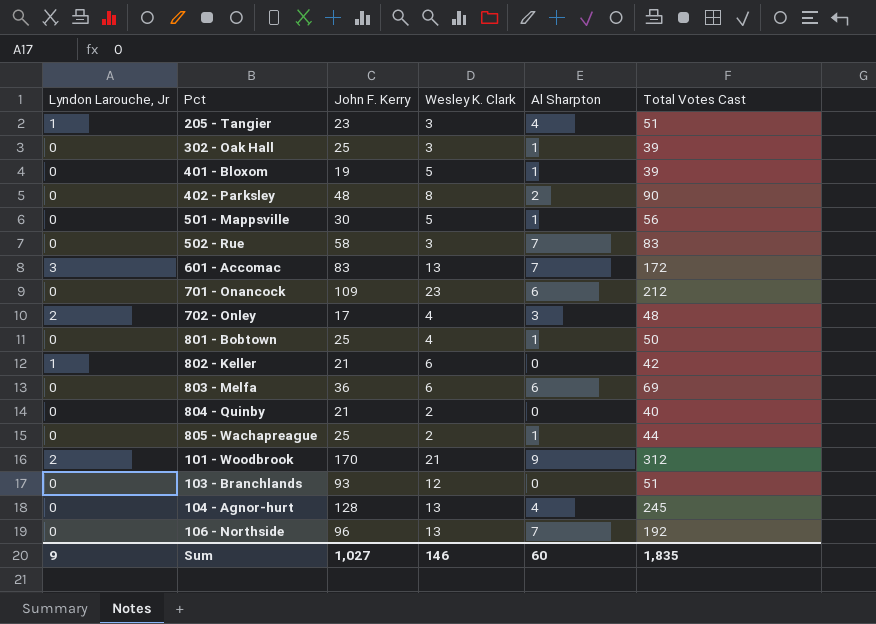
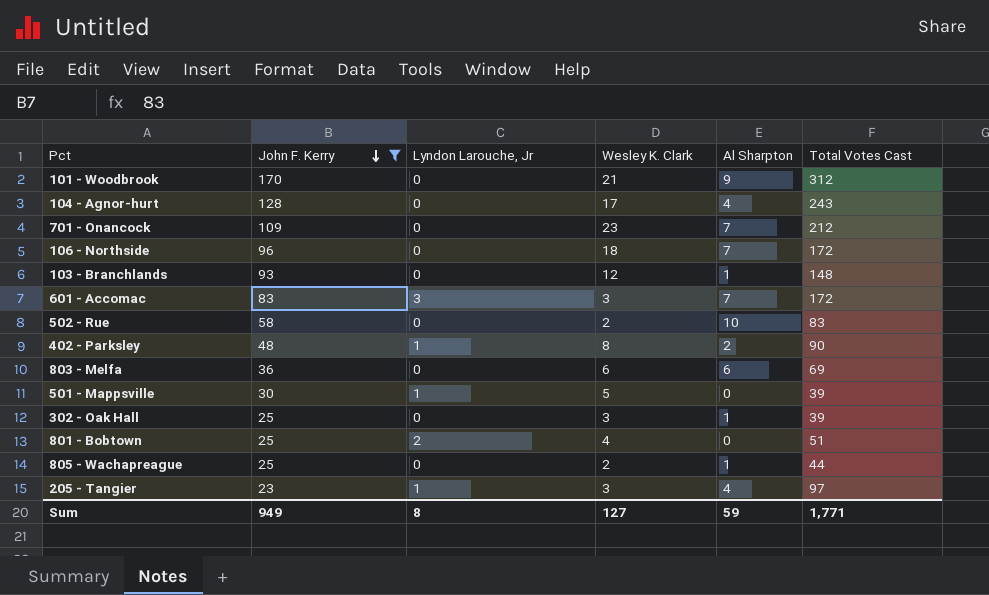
filter: none -> John F. Kerry >= 23
row order: none -> John F. Kerry descending
column Lyndon Larouche, Jr | position: 1 -> 3
101 - Woodbrook | Lyndon Larouche, Jr: 2 -> 0
104 - Agnor-hurt | Wesley K. Clark: 13 -> 17
104 - Agnor-hurt | Total Votes Cast: 245 -> 243
701 - Onancock | Al Sharpton: 6 -> 7
106 - Northside | Wesley K. Clark: 13 -> 18
106 - Northside | Total Votes Cast: 192 -> 172
103 - Branchlands | Al Sharpton: 0 -> 1
103 - Branchlands | Total Votes Cast: 51 -> 148
601 - Accomac | Wesley K. Clark: 13 -> 3
502 - Rue | Wesley K. Clark: 3 -> 2
502 - Rue | Al Sharpton: 7 -> 10
402 - Parksley | Lyndon Larouche, Jr: 0 -> 1
501 - Mappsville | Lyndon Larouche, Jr: 0 -> 1
501 - Mappsville | Al Sharpton: 1 -> 0
501 - Mappsville | Total Votes Cast: 56 -> 39
801 - Bobtown | Lyndon Larouche, Jr: 0 -> 2
801 - Bobtown | Al Sharpton: 1 -> 0
801 - Bobtown | Total Votes Cast: 50 -> 51
205 - Tangier | Total Votes Cast: 51 -> 97
Sum | John F. Kerry: 1,027 -> 949
Sum | Lyndon Larouche, Jr: 9 -> 8
Sum | Wesley K. Clark: 146 -> 127
Sum | Al Sharpton: 60 -> 59
Sum | Total Votes Cast: 1,835 -> 1,771

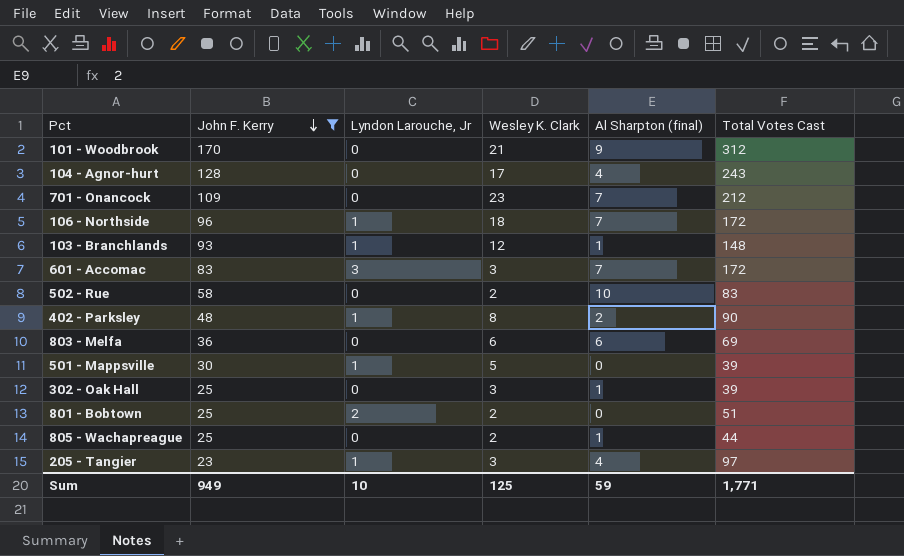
column name: Al Sharpton -> Al Sharpton (final)
106 - Northside | Lyndon Larouche, Jr: 0 -> 1
103 - Branchlands | Lyndon Larouche, Jr: 0 -> 1
801 - Bobtown | Wesley K. Clark: 4 -> 2
Sum | Lyndon Larouche, Jr: 8 -> 10
Sum | Wesley K. Clark: 127 -> 125

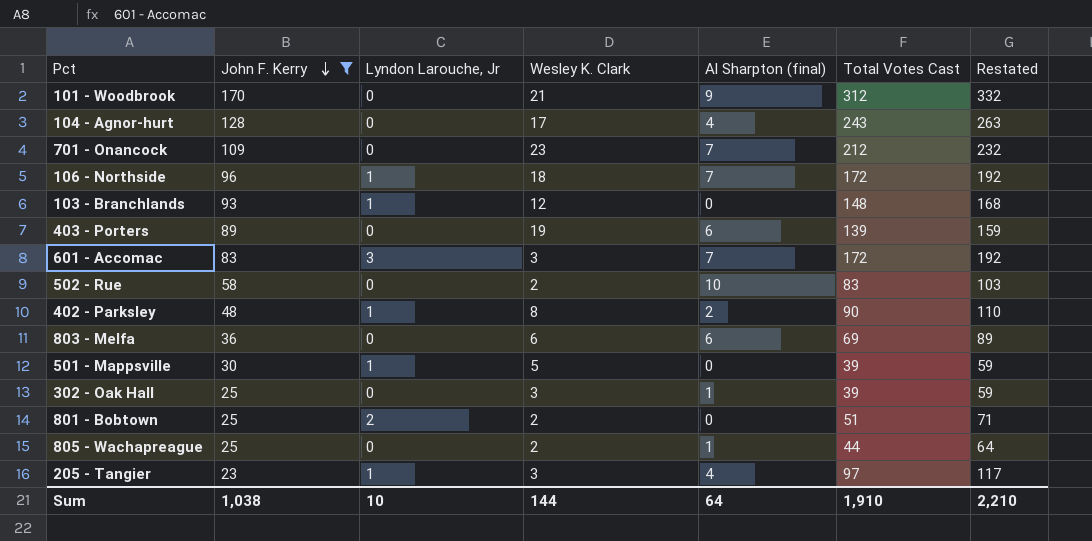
column Restated | formula: none -> [Total Votes Cast] + 20
103 - Branchlands | Al Sharpton (final): 1 -> 0
row 403 - Porters: none -> 89 | 0 | 19 | 6 | 139 | 159
Sum | John F. Kerry: 949 -> 1,038
Sum | Wesley K. Clark: 125 -> 144
Sum | Al Sharpton (final): 59 -> 64
Sum | Total Votes Cast: 1,771 -> 1,910

